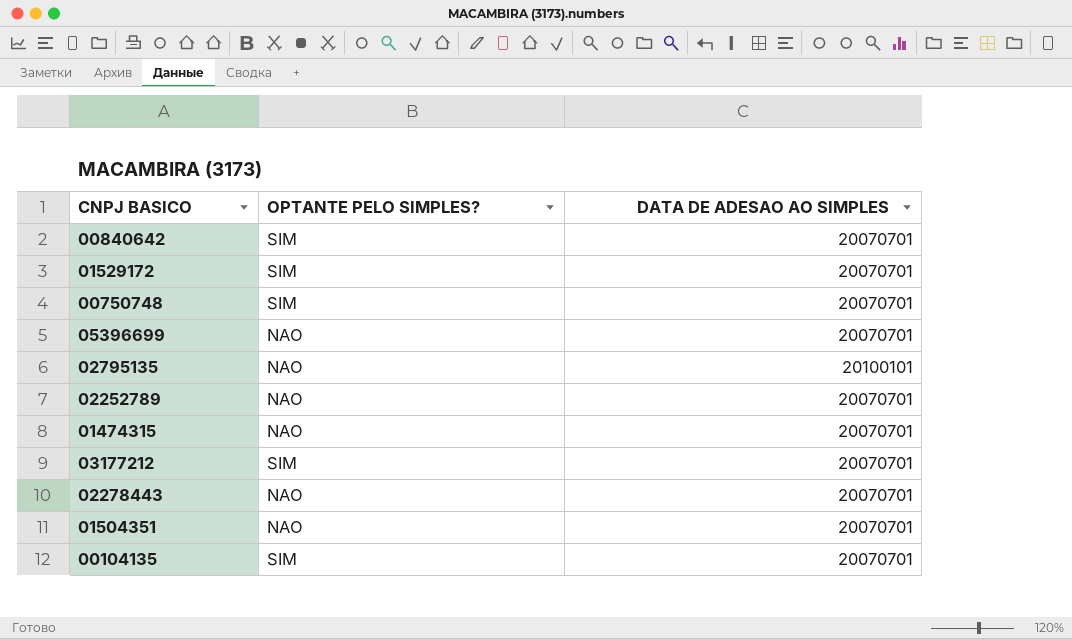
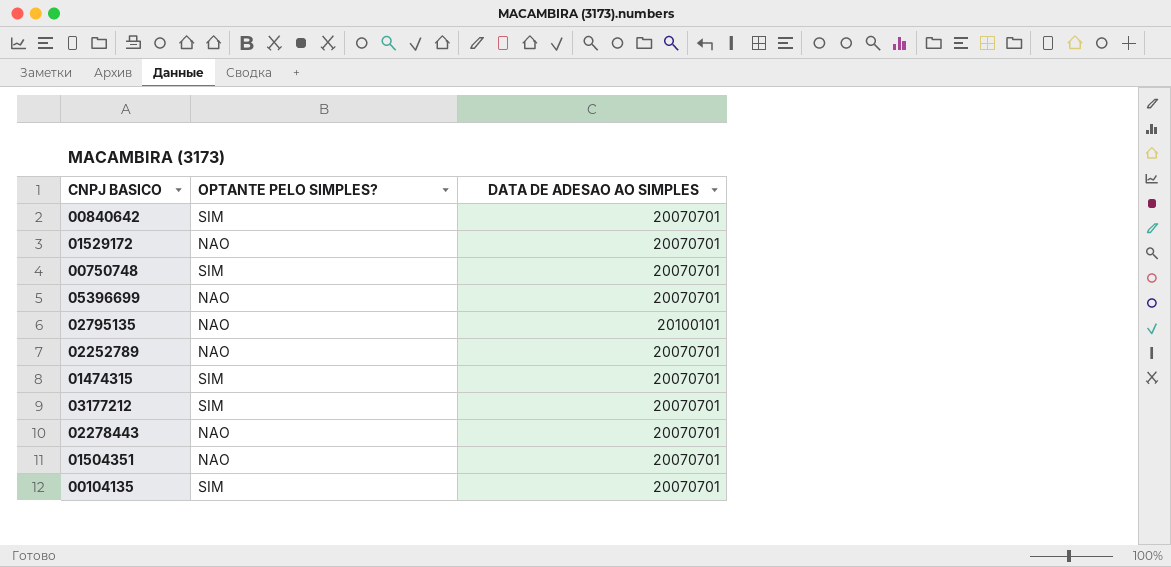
01529172 | OPTANTE PELO SIMPLES?: SIM -> NAO
01474315 | OPTANTE PELO SIMPLES?: NAO -> SIM

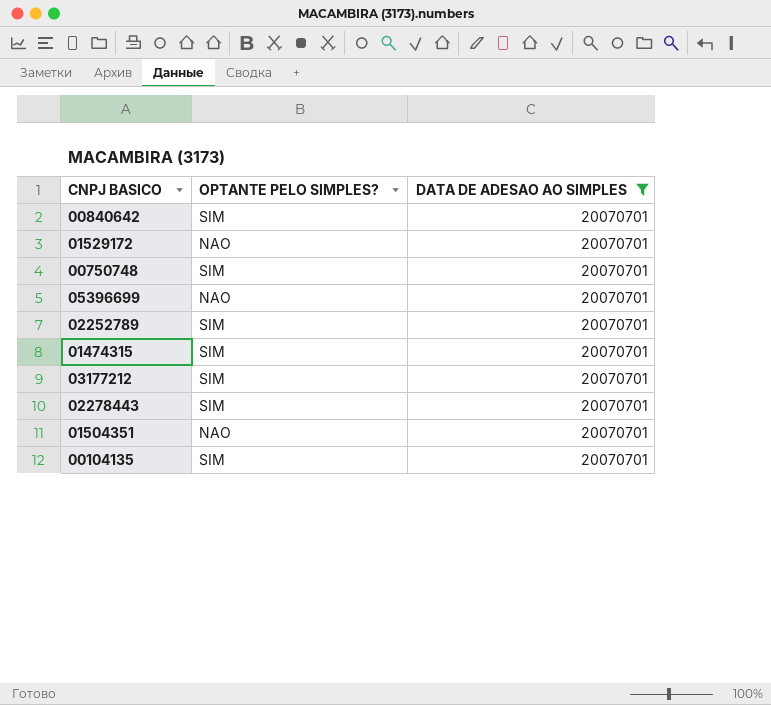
filter: none -> DATA DE ADESAO AO SIMPLES = 20070701
02252789 | OPTANTE PELO SIMPLES?: NAO -> SIM
02278443 | OPTANTE PELO SIMPLES?: NAO -> SIM

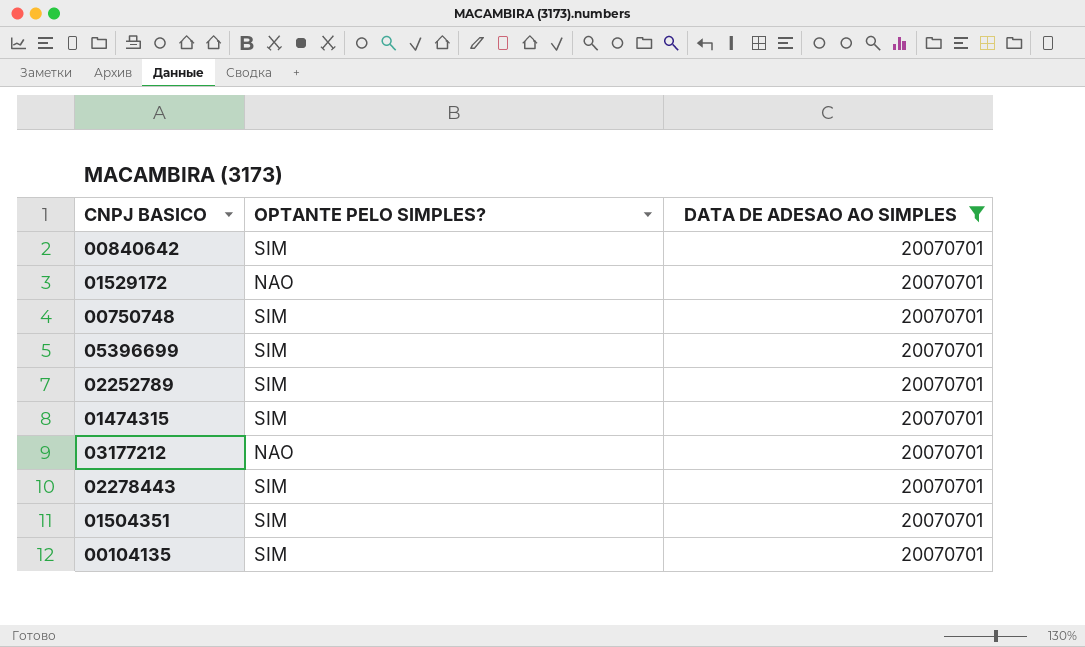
05396699 | OPTANTE PELO SIMPLES?: NAO -> SIM
03177212 | OPTANTE PELO SIMPLES?: SIM -> NAO
01504351 | OPTANTE PELO SIMPLES?: NAO -> SIM

